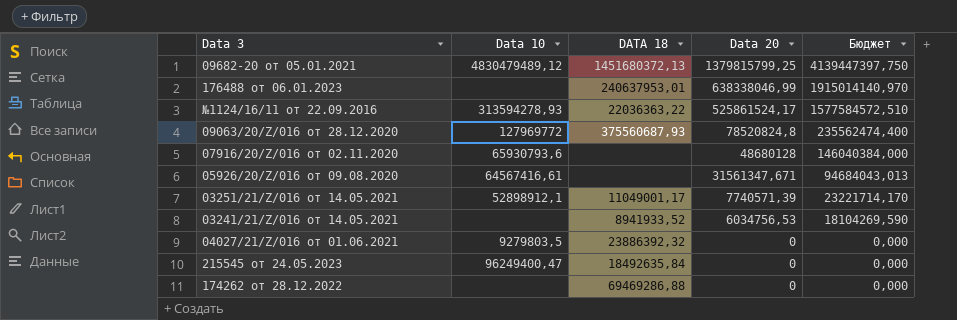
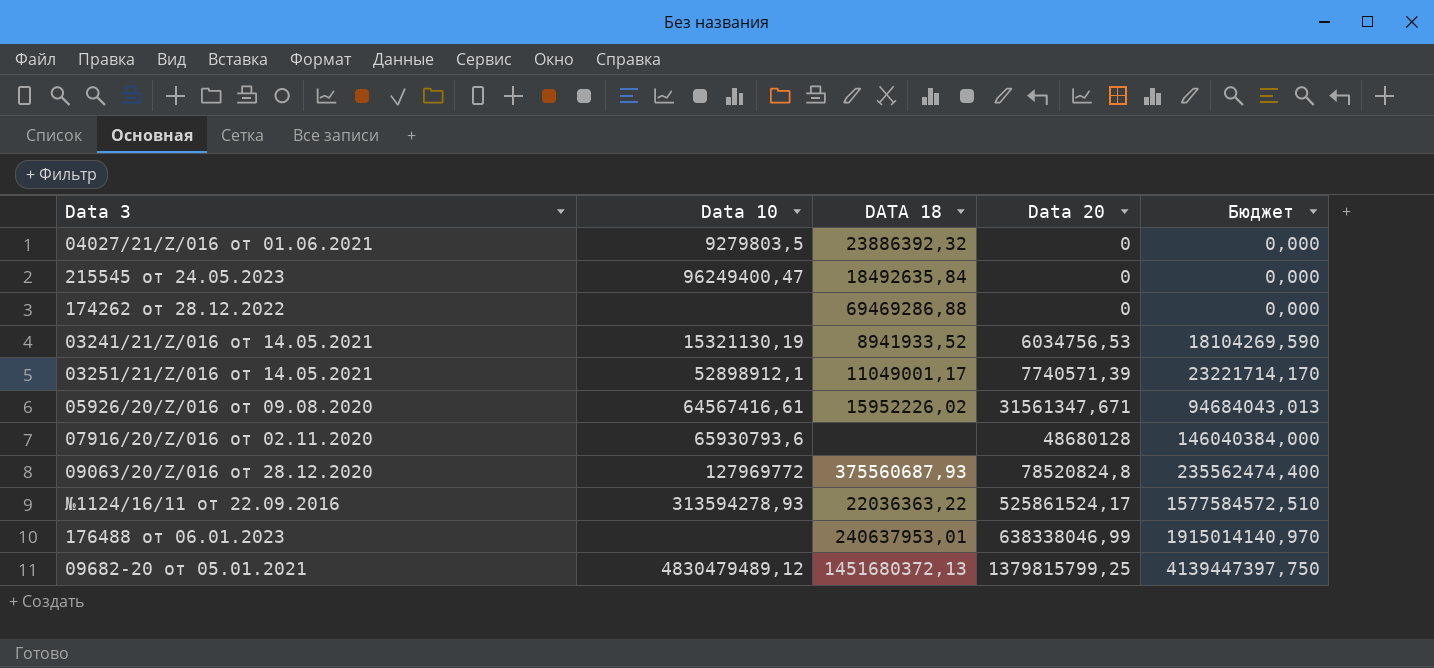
row order: Data 20 descending -> Data 20 ascending
03241/21/Z/016 от 14.05.2021 | Data 10: none -> 15321130,19
05926/20/Z/016 от 09.08.2020 | DATA 18: none -> 15952226,02

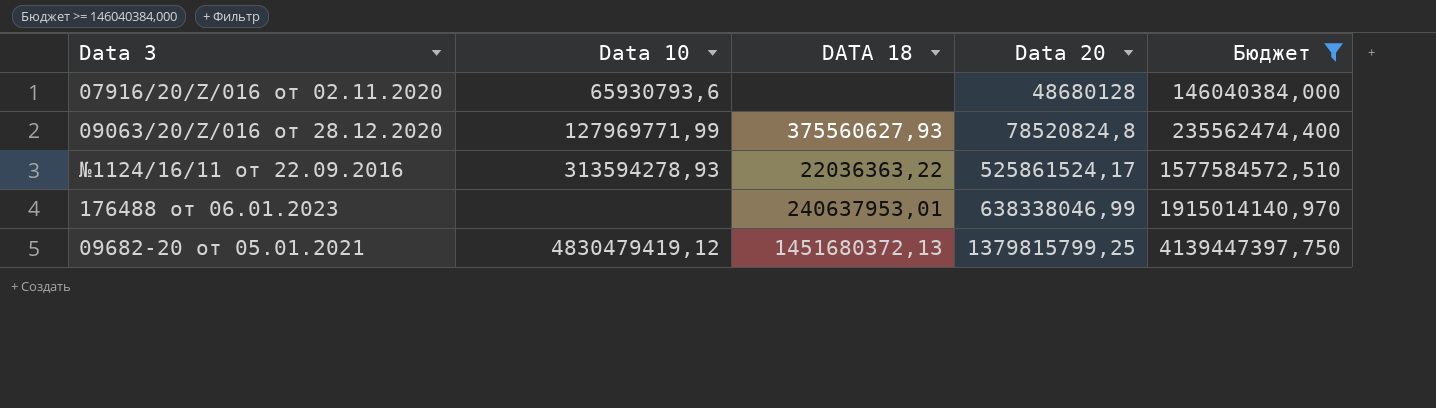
filter: none -> Бюджет >= 146040384,000
09063/20/Z/016 от 28.12.2020 | Data 10: 127969772 -> 127969771,99
09063/20/Z/016 от 28.12.2020 | DATA 18: 375560687,93 -> 375560627,93
09682-20 от 05.01.2021 | Data 10: 4830479489,12 -> 4830479419,12

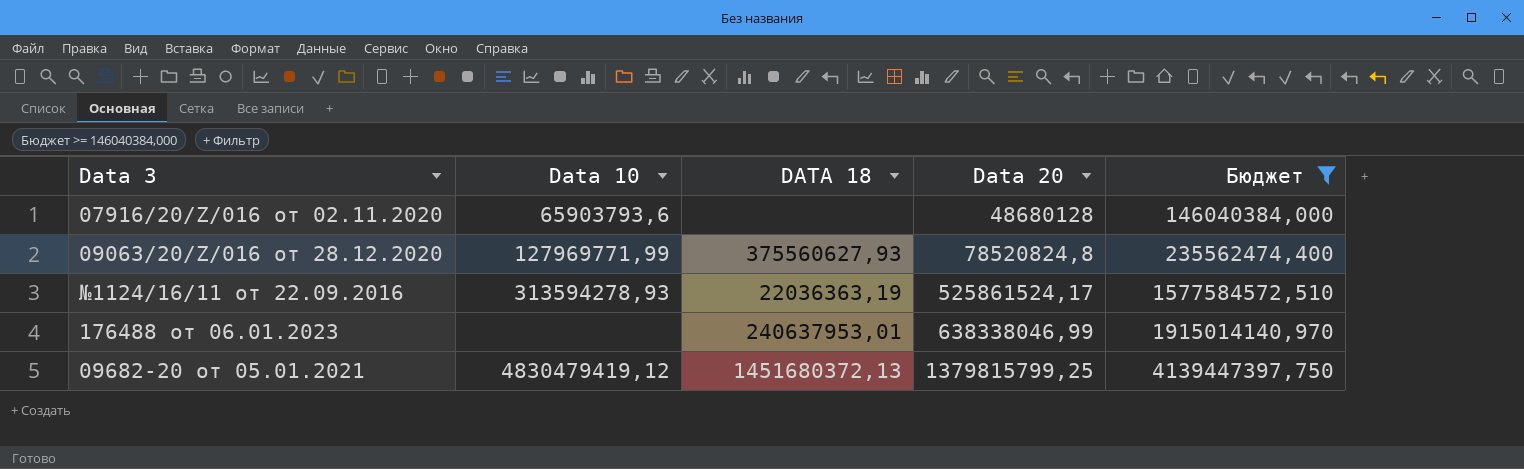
07916/20/Z/016 от 02.11.2020 | Data 10: 65930793,6 -> 65903793,6
№1124/16/11 от 22.09.2016 | DATA 18: 22036363,22 -> 22036363,19

